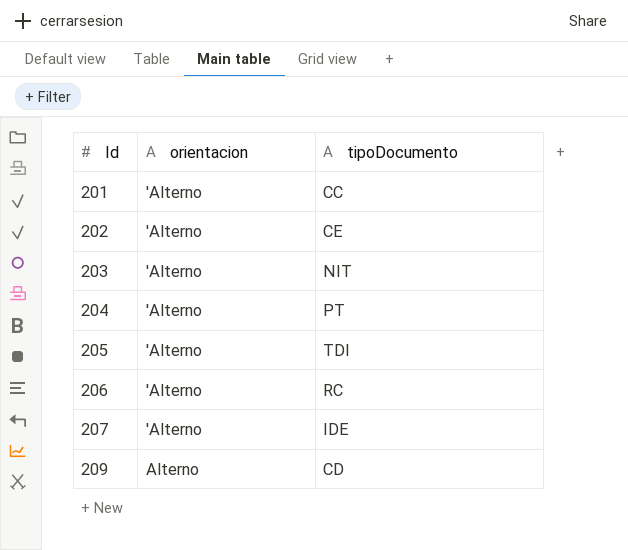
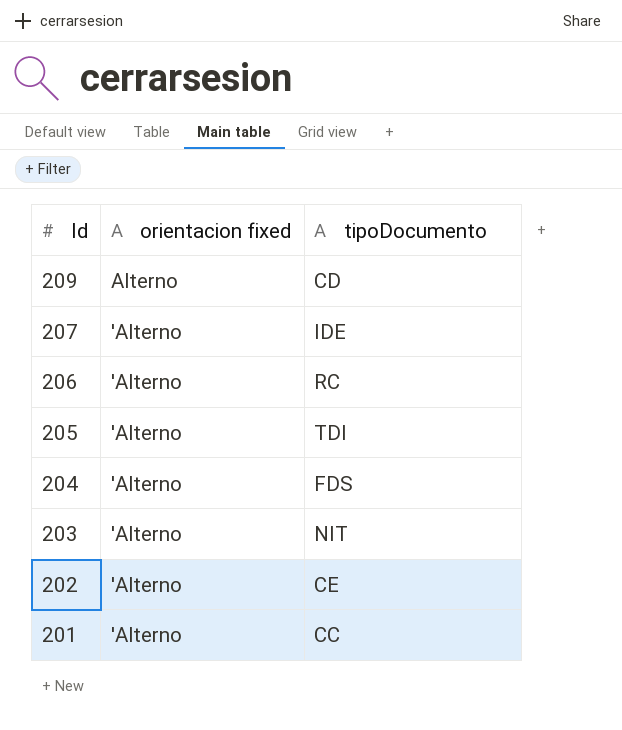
row order: Id ascending -> Id descending
column name: orientacion -> orientacion fixed
204 | tipoDocumento: PT -> FDS

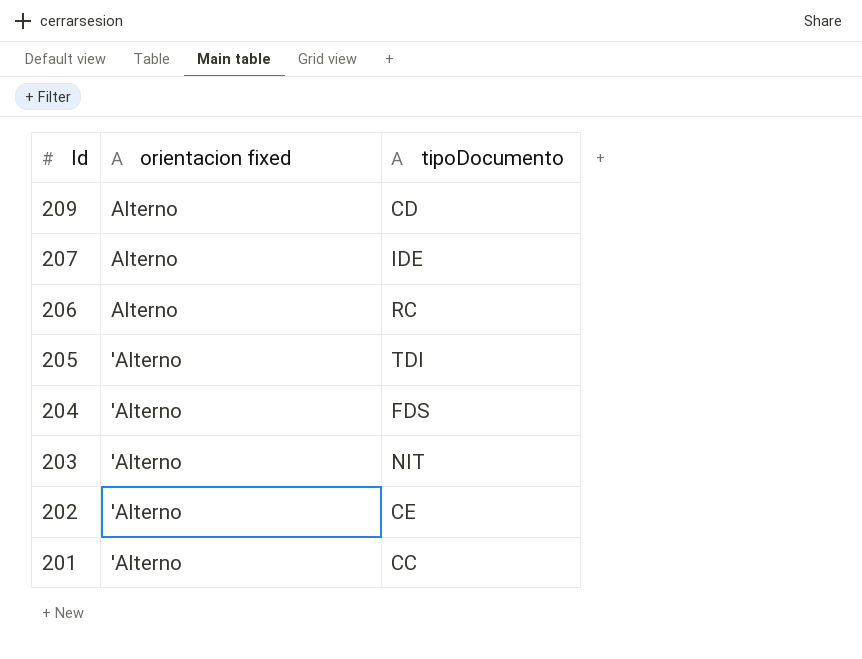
207 | orientacion fixed: 'Alterno -> Alterno
206 | orientacion fixed: 'Alterno -> Alterno

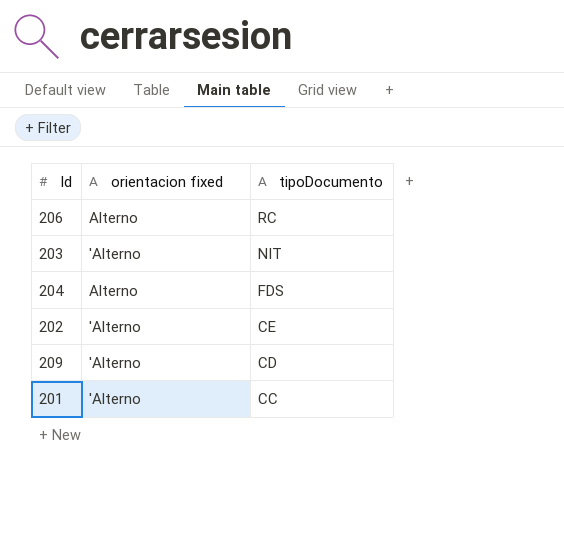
row order: Id descending -> tipoDocumento descending
row 207: Alterno | IDE -> none
row 205: 'Alterno | TDI -> none
204 | orientacion fixed: 'Alterno -> Alterno
209 | orientacion fixed: Alterno -> 'Alterno

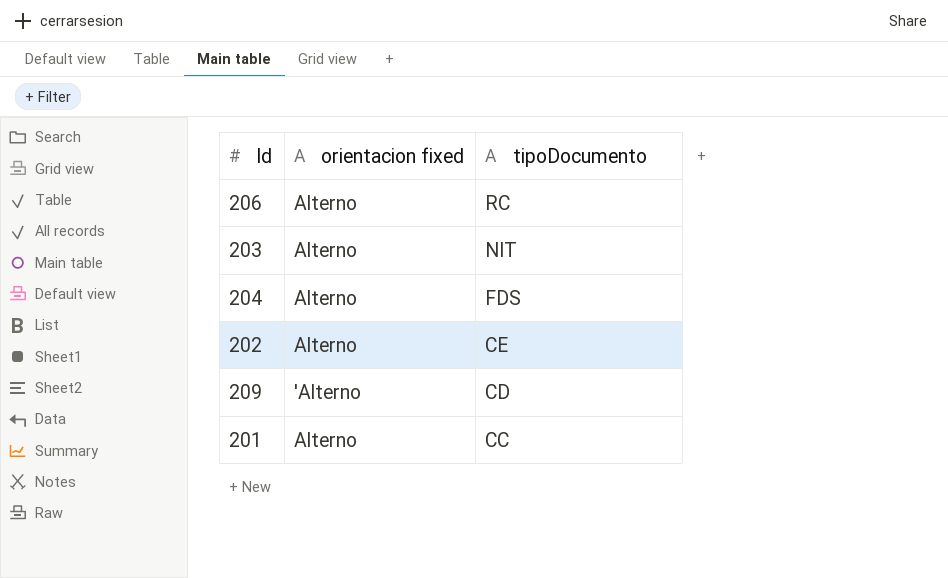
203 | orientacion fixed: 'Alterno -> Alterno
202 | orientacion fixed: 'Alterno -> Alterno
201 | orientacion fixed: 'Alterno -> Alterno

